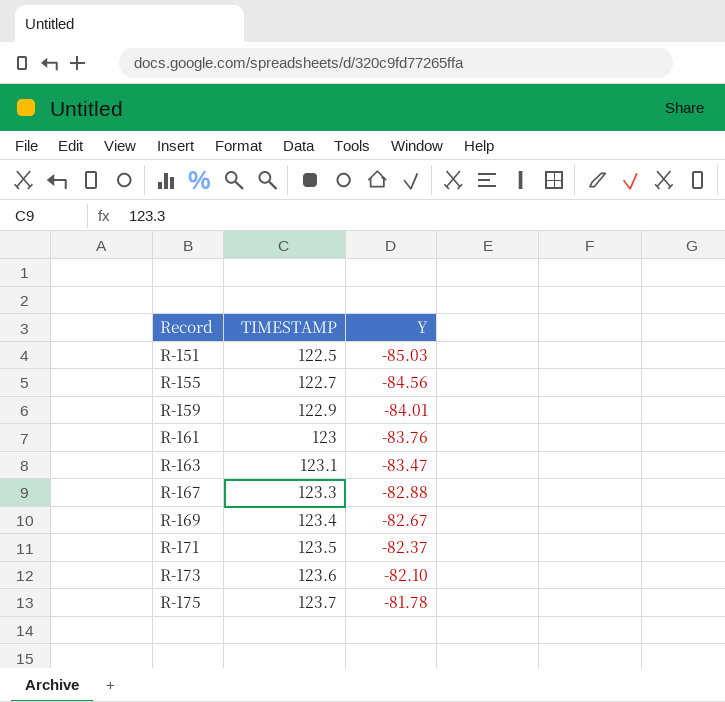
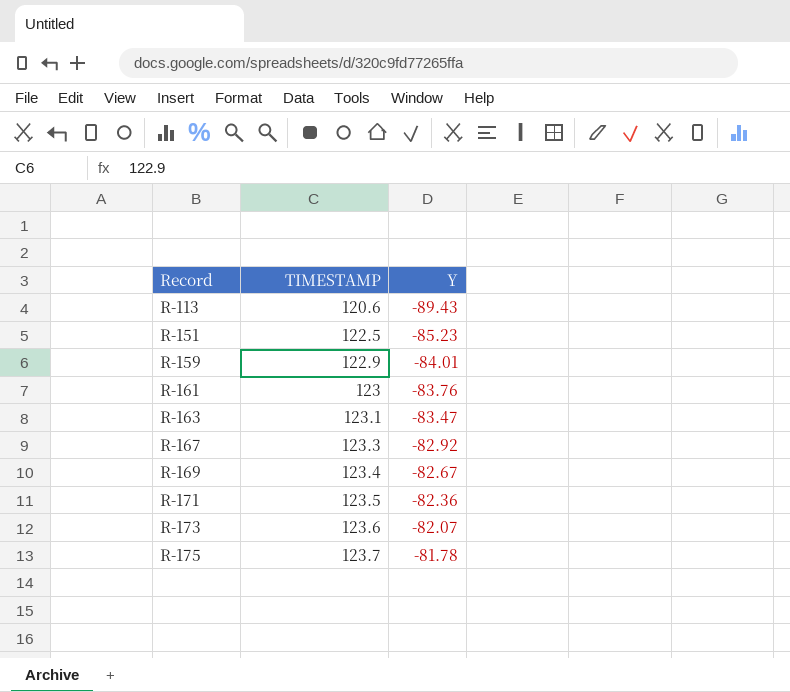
row R-155: 122.7 | -84.56 -> none
row R-113: none -> 120.6 | -89.43
R-151 | Y: -85.03 -> -85.23
R-167 | Y: -82.88 -> -82.92
R-171 | Y: -82.37 -> -82.36
R-173 | Y: -82.10 -> -82.07

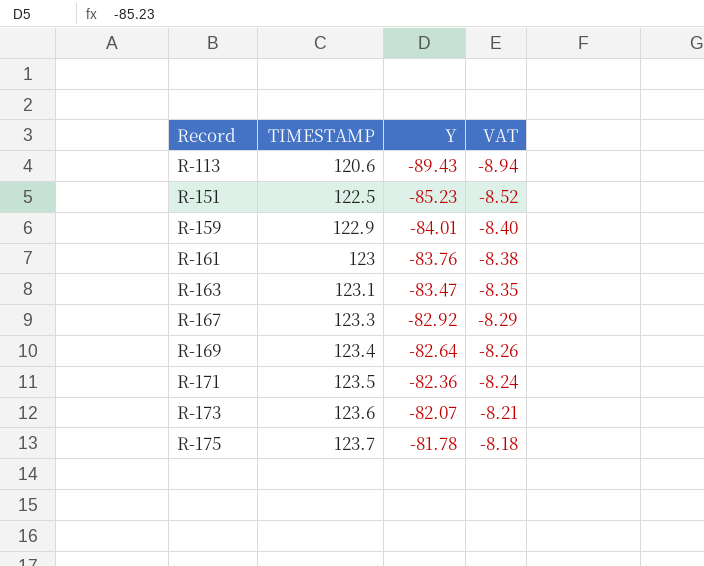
column VAT | formula: none -> [Y] * 0.1
R-169 | Y: -82.67 -> -82.64

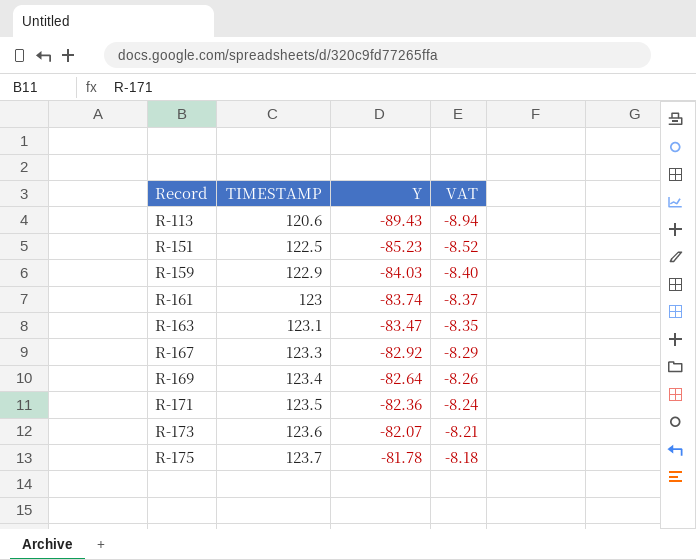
R-159 | Y: -84.01 -> -84.03
R-161 | Y: -83.76 -> -83.74
R-161 | VAT: -8.38 -> -8.37

